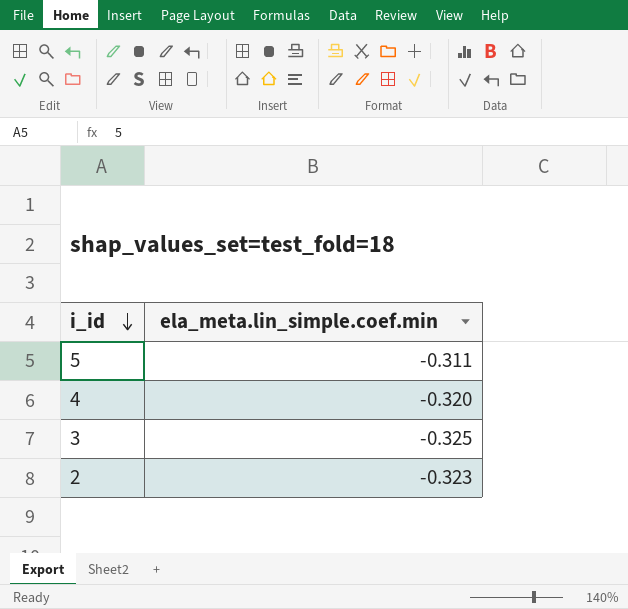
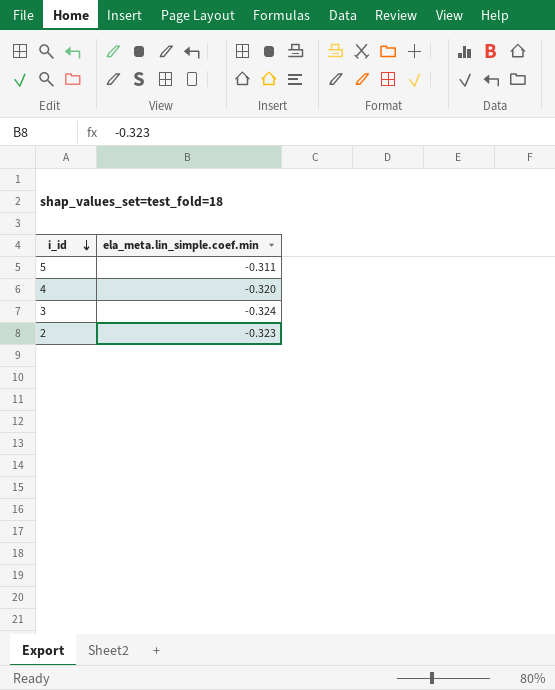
3 | ela_meta.lin_simple.coef.min: -0.325 -> -0.324

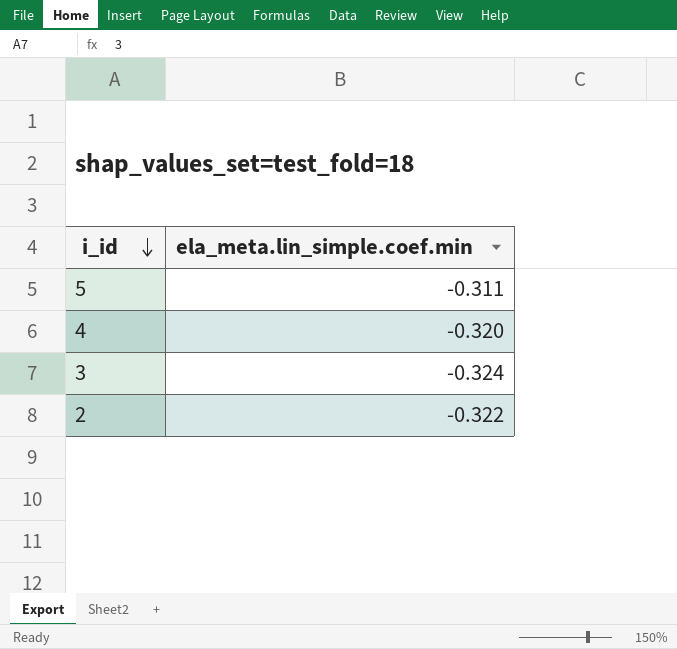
2 | ela_meta.lin_simple.coef.min: -0.323 -> -0.322

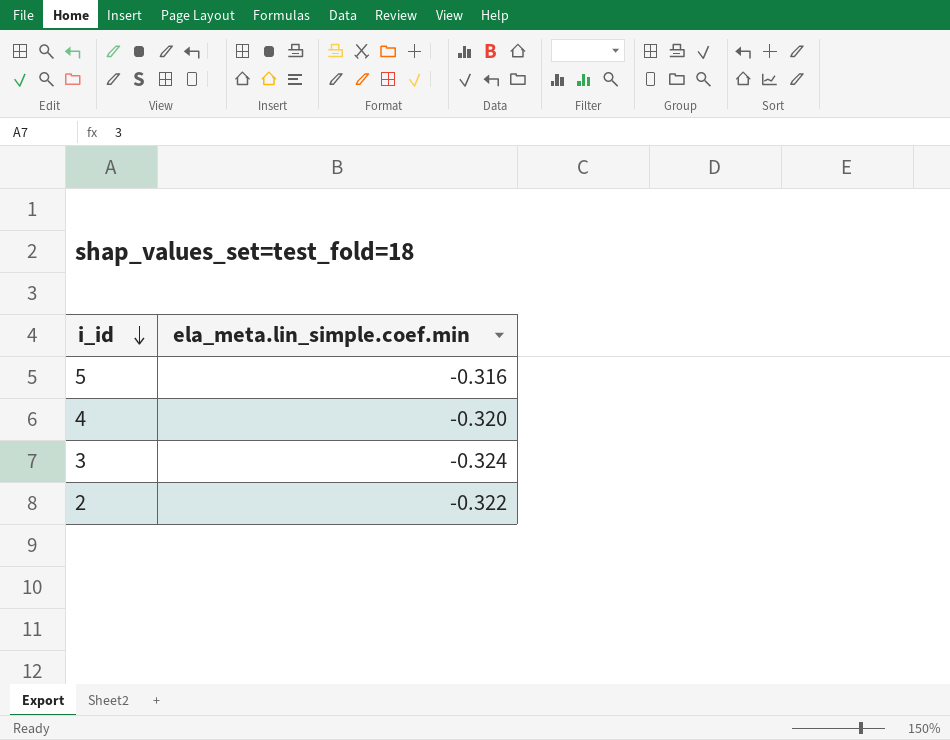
5 | ela_meta.lin_simple.coef.min: -0.311 -> -0.316

